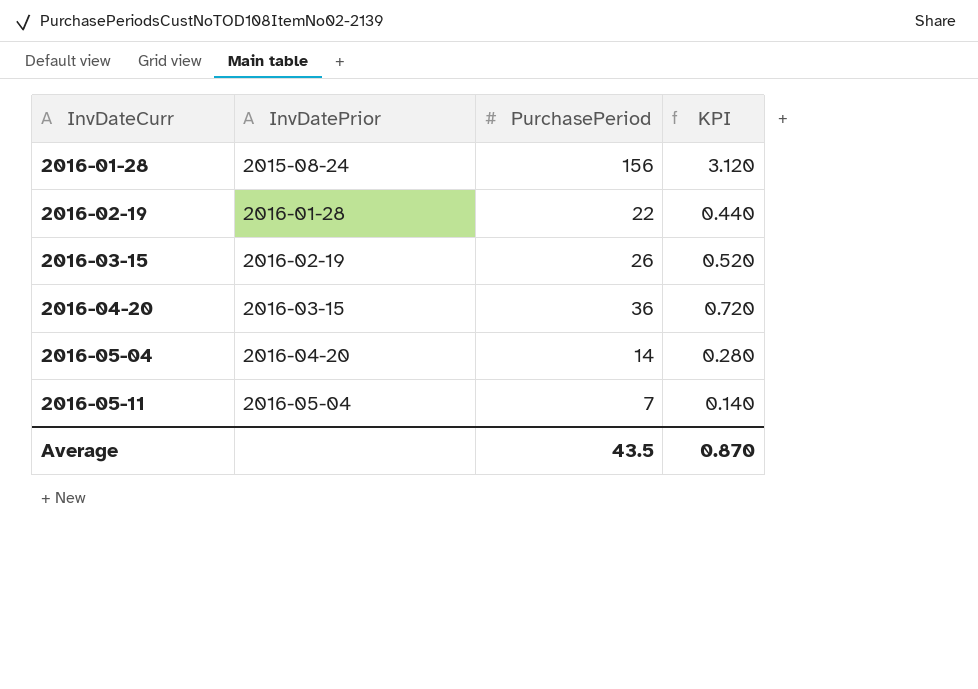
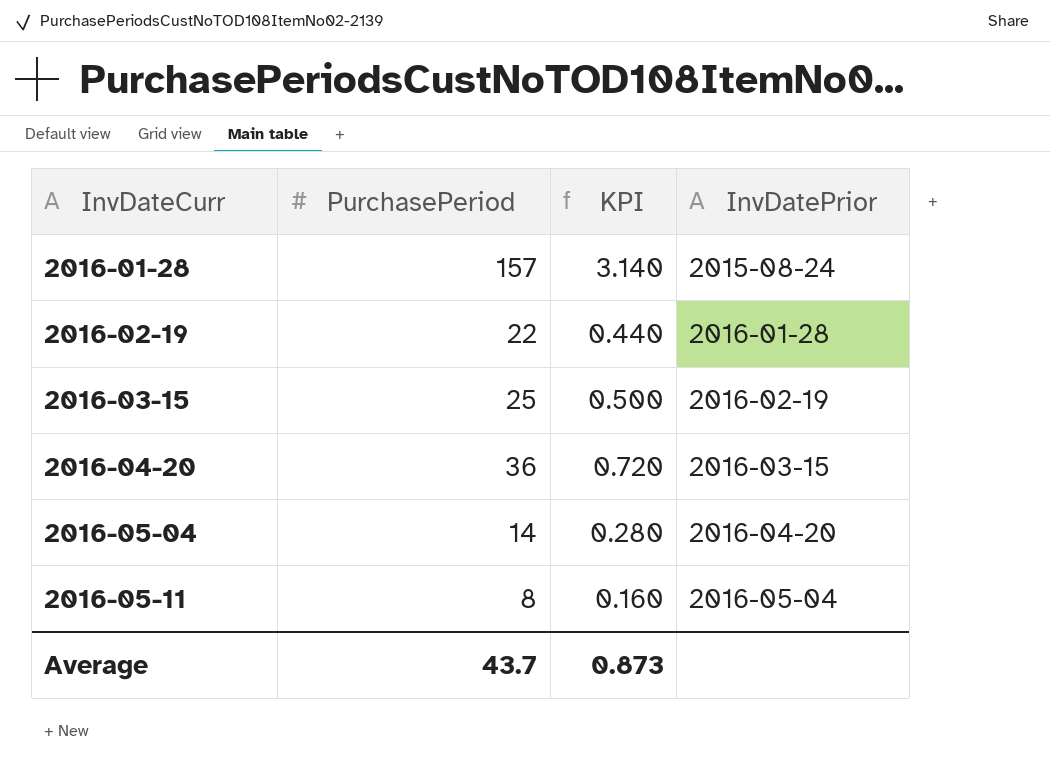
column InvDatePrior | position: 2 -> 4
2016-01-28 | PurchasePeriod: 156 -> 157
2016-01-28 | KPI: 3.120 -> 3.140
2016-03-15 | PurchasePeriod: 26 -> 25
2016-03-15 | KPI: 0.520 -> 0.500
2016-05-11 | PurchasePeriod: 7 -> 8
2016-05-11 | KPI: 0.140 -> 0.160
Average | PurchasePeriod: 43.5 -> 43.7
Average | KPI: 0.870 -> 0.873

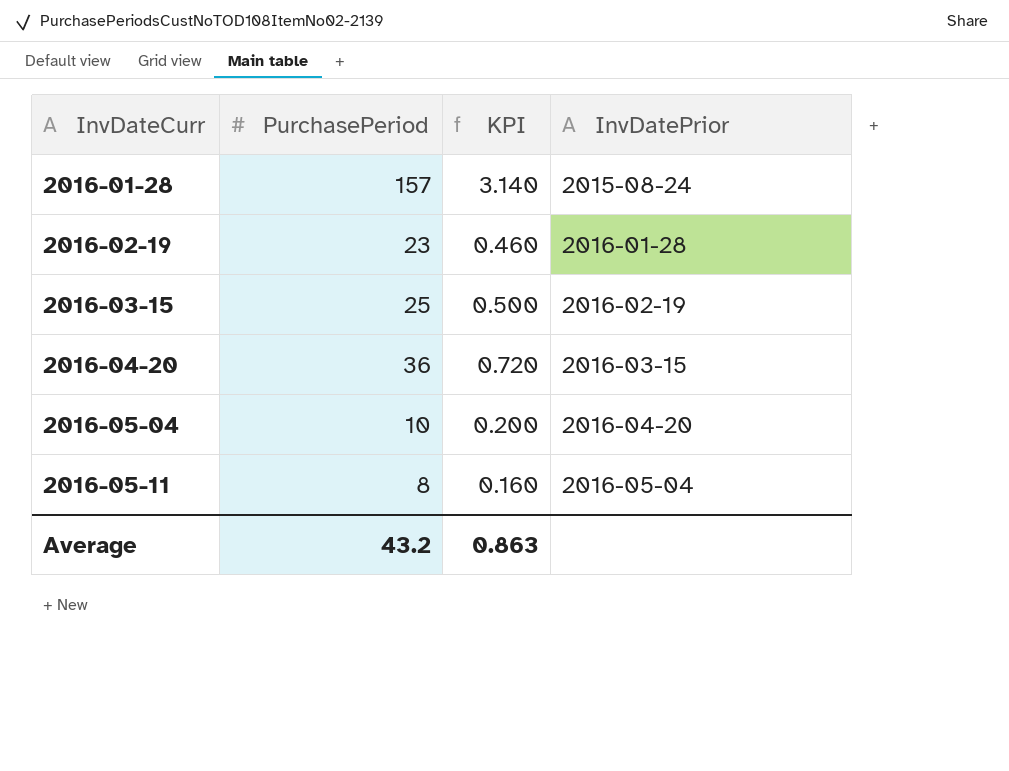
2016-02-19 | PurchasePeriod: 22 -> 23
2016-02-19 | KPI: 0.440 -> 0.460
2016-05-04 | PurchasePeriod: 14 -> 10
2016-05-04 | KPI: 0.280 -> 0.200
Average | PurchasePeriod: 43.7 -> 43.2
Average | KPI: 0.873 -> 0.863

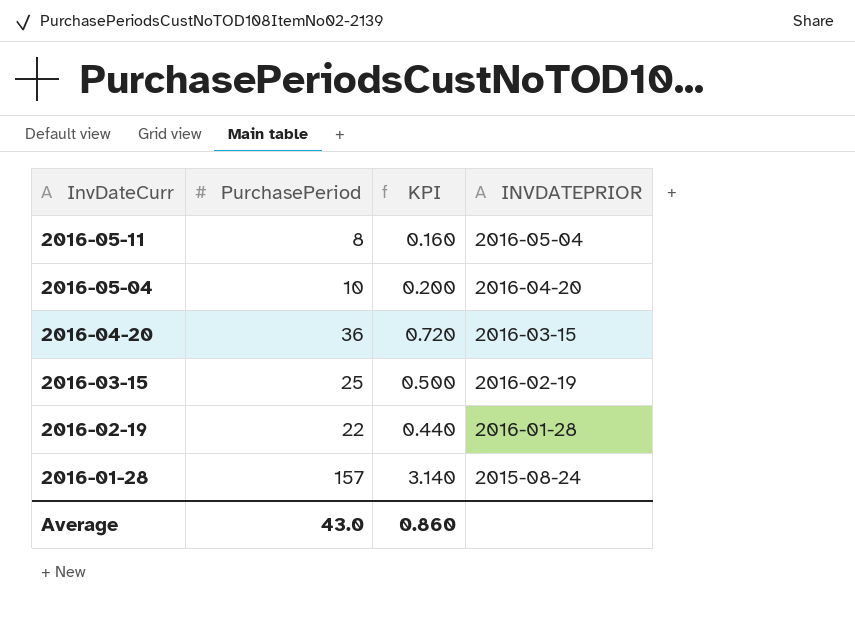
row order: InvDateCurr ascending -> InvDateCurr descending
column name: InvDatePrior -> INVDATEPRIOR
2016-02-19 | PurchasePeriod: 23 -> 22
2016-02-19 | KPI: 0.460 -> 0.440
Average | PurchasePeriod: 43.2 -> 43.0
Average | KPI: 0.863 -> 0.860

